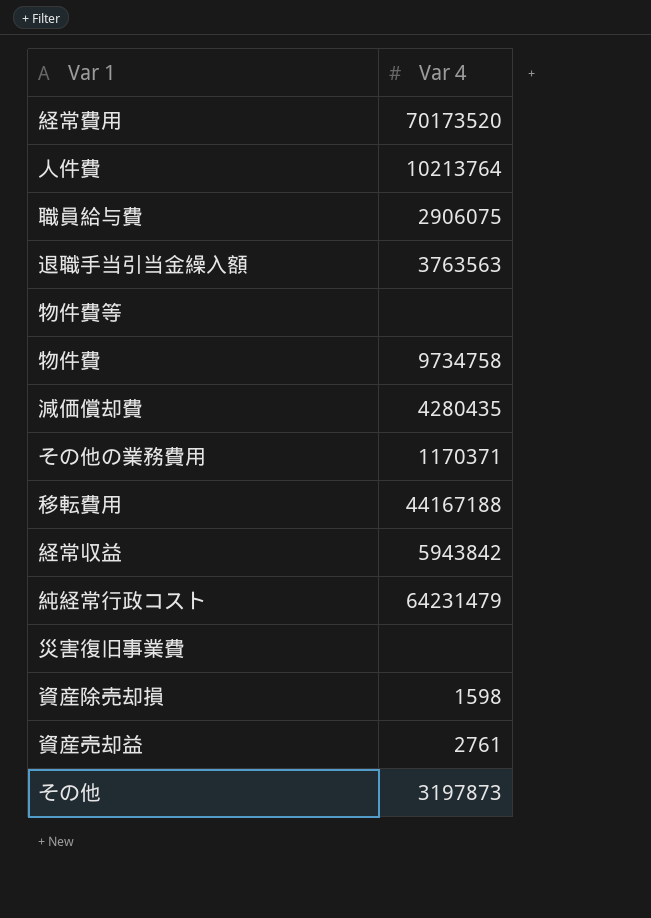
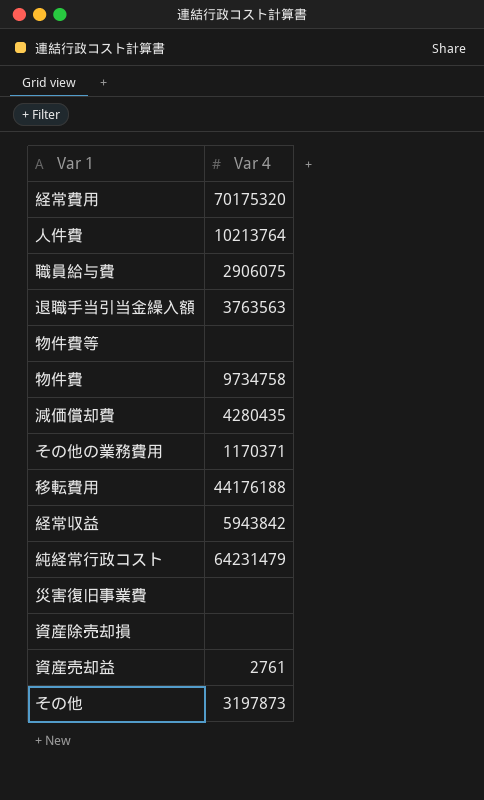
経常費用 | Var 4: 70173520 -> 70175320
移転費用 | Var 4: 44167188 -> 44176188
資産除売却損 | Var 4: 1598 -> none

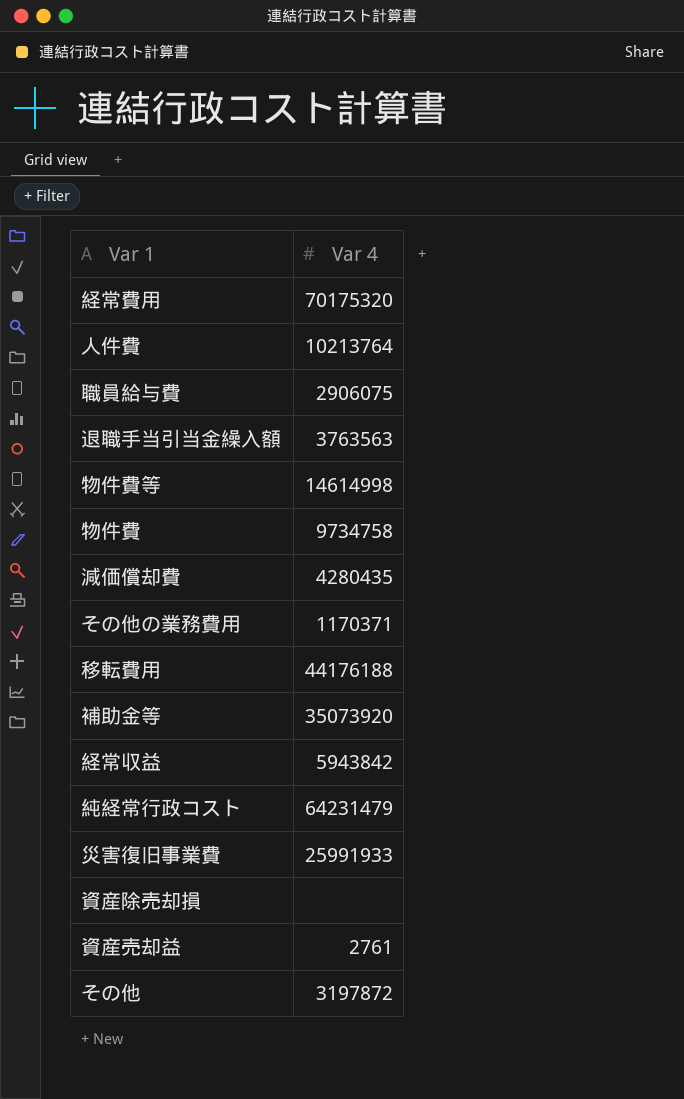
物件費等 | Var 4: none -> 14614998
row 補助金等: none -> 35073920
災害復旧事業費 | Var 4: none -> 25991933
その他 | Var 4: 3197873 -> 3197872

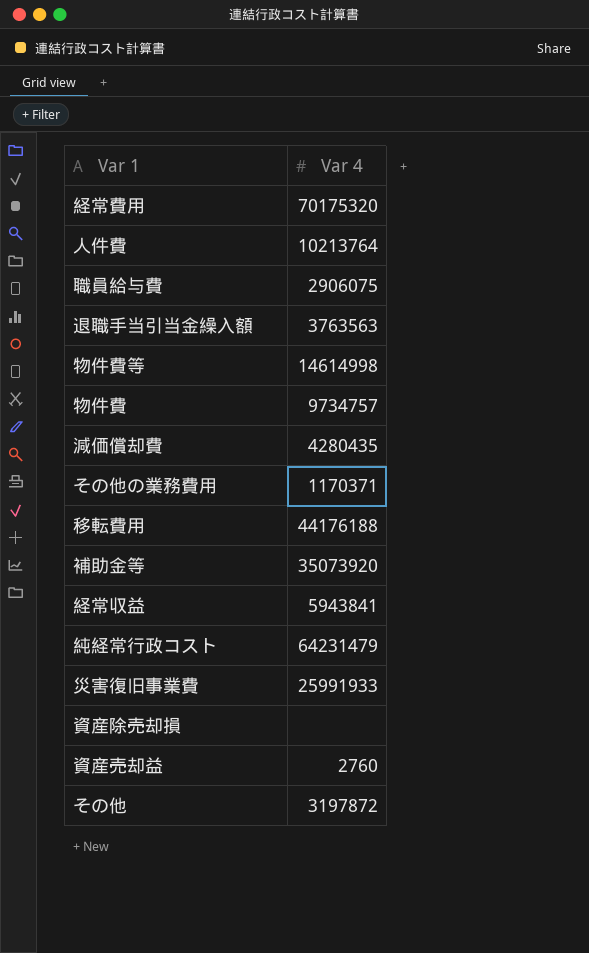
物件費 | Var 4: 9734758 -> 9734757
経常収益 | Var 4: 5943842 -> 5943841
資産売却益 | Var 4: 2761 -> 2760

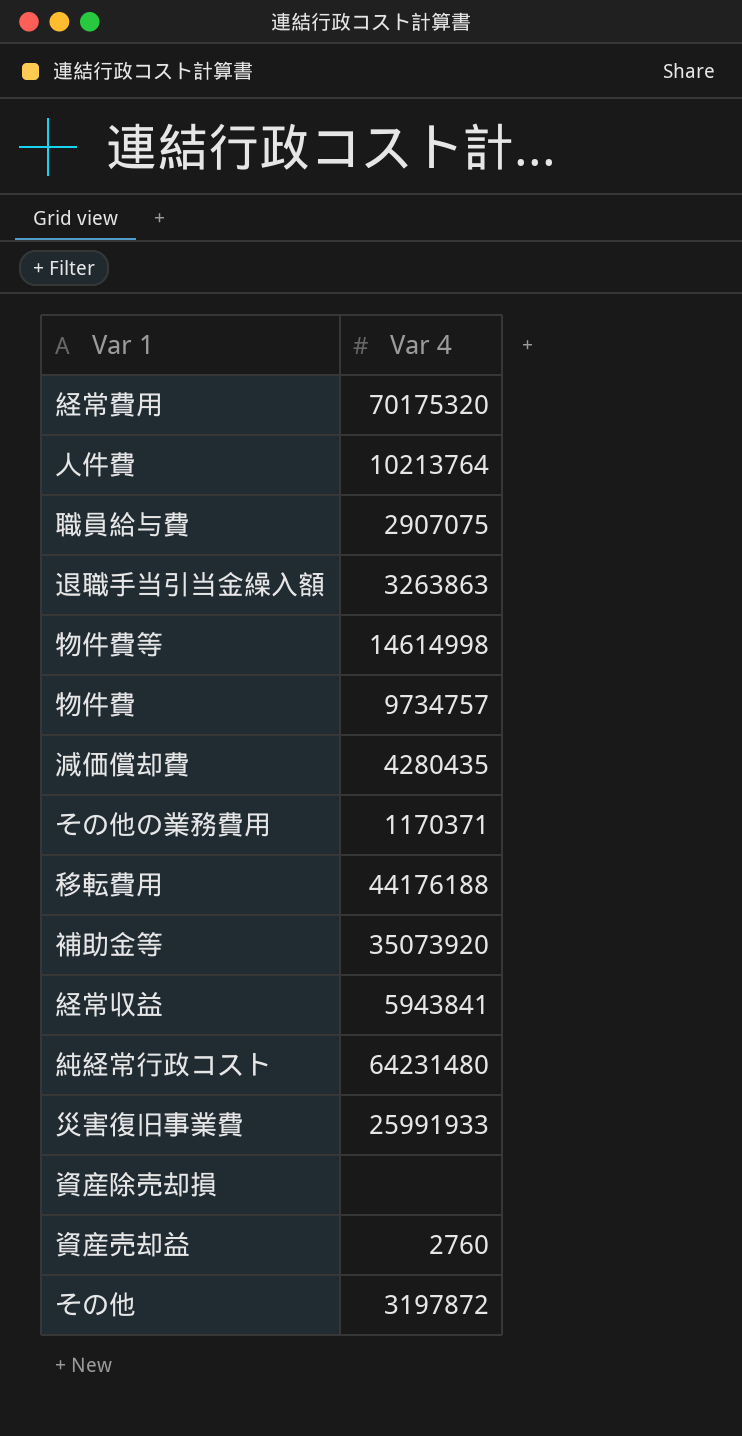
職員給与費 | Var 4: 2906075 -> 2907075
退職手当引当金繰入額 | Var 4: 3763563 -> 3263863
純経常行政コスト | Var 4: 64231479 -> 64231480

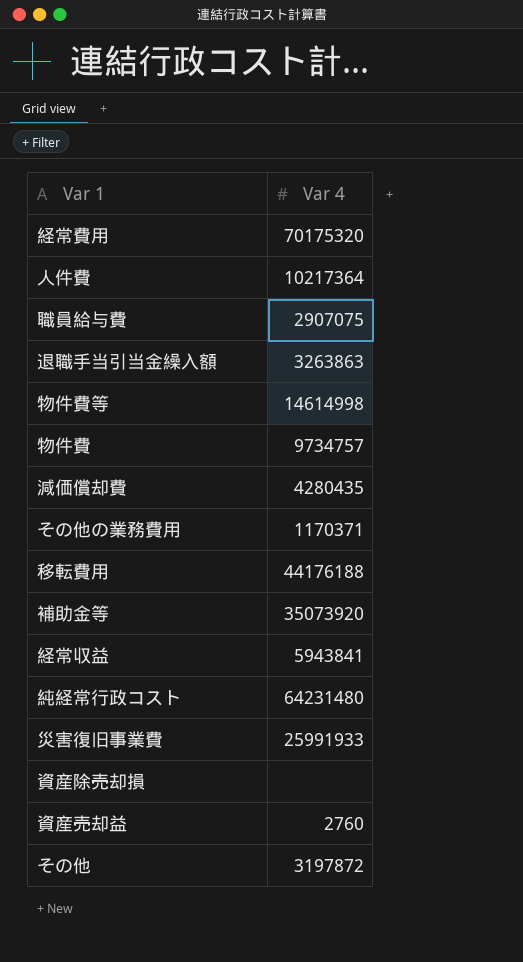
人件費 | Var 4: 10213764 -> 10217364

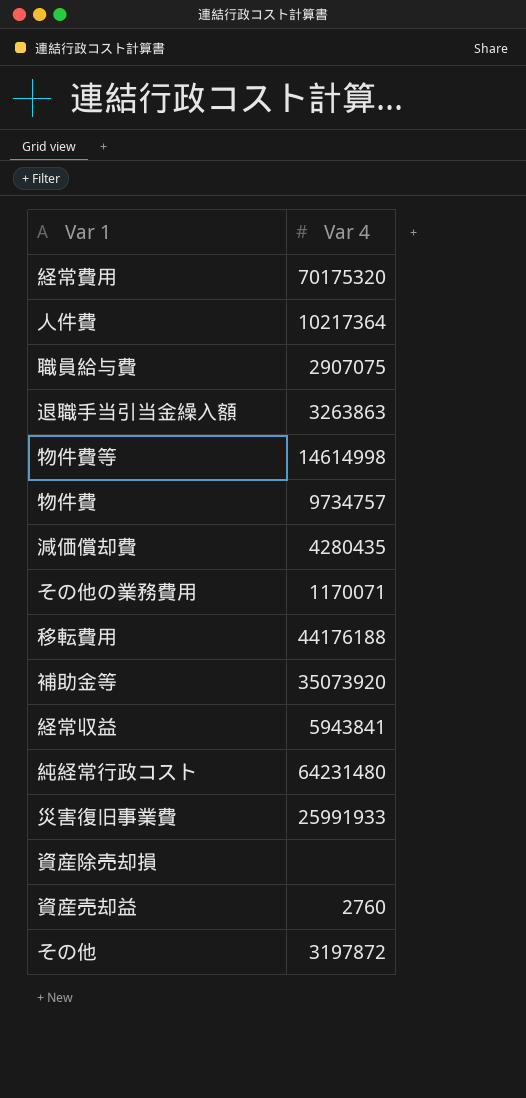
その他の業務費用 | Var 4: 1170371 -> 1170071

